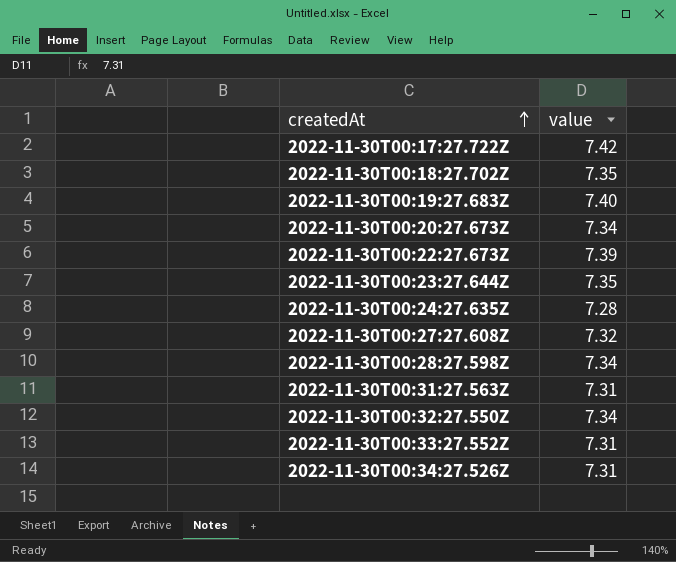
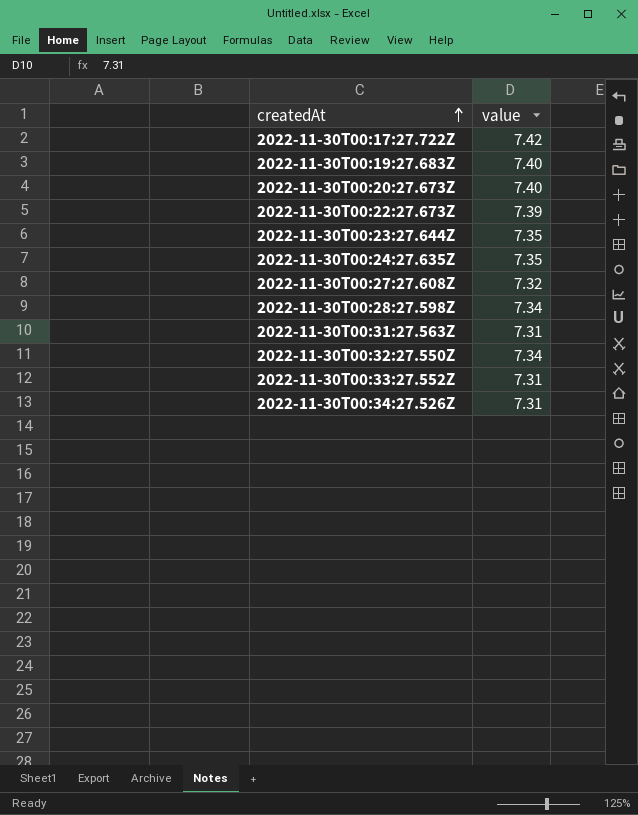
row 2022-11-30T00:18:27.702Z: 7.35 -> none
2022-11-30T00:20:27.673Z | value: 7.34 -> 7.40
2022-11-30T00:24:27.635Z | value: 7.28 -> 7.35

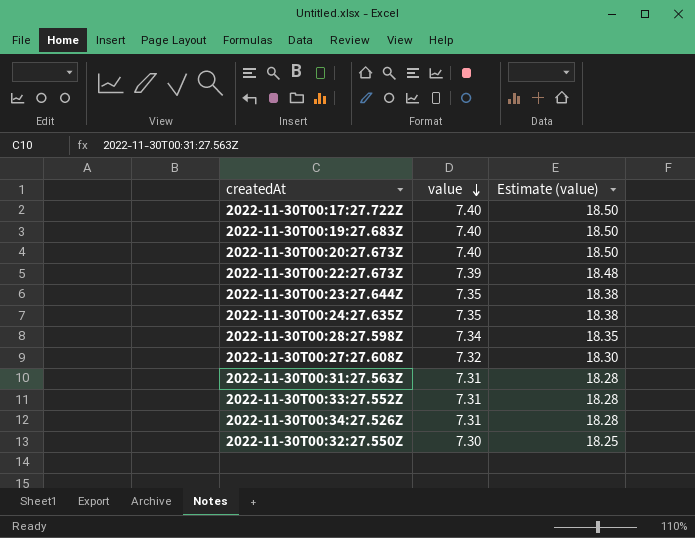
row order: createdAt ascending -> value descending
column Estimate (value) | formula: none -> [value] * 2.5
2022-11-30T00:17:27.722Z | value: 7.42 -> 7.40
2022-11-30T00:32:27.550Z | value: 7.34 -> 7.30

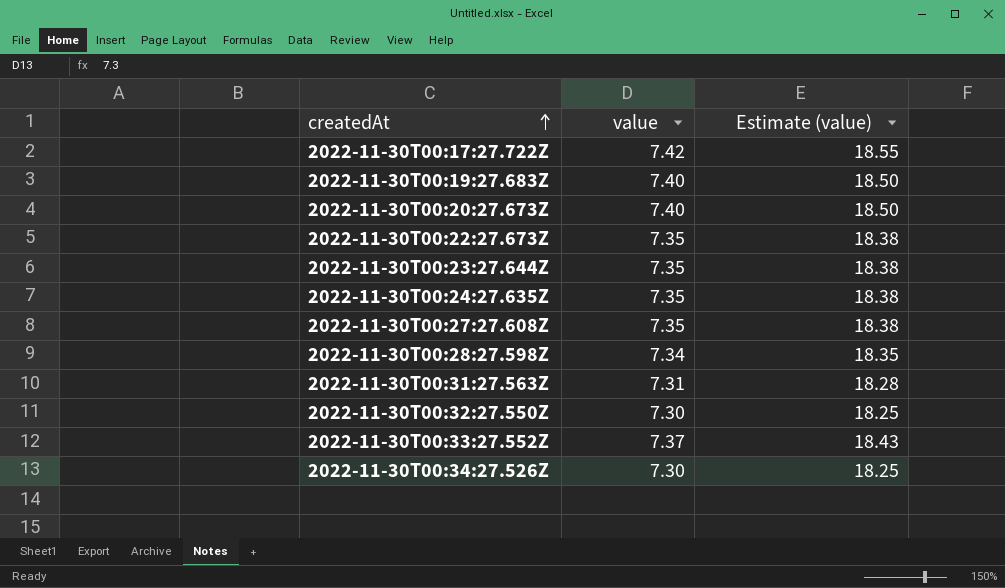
row order: value descending -> createdAt ascending
2022-11-30T00:17:27.722Z | value: 7.40 -> 7.42
2022-11-30T00:17:27.722Z | Estimate (value): 18.50 -> 18.55
2022-11-30T00:22:27.673Z | value: 7.39 -> 7.35
2022-11-30T00:22:27.673Z | Estimate (value): 18.48 -> 18.38
2022-11-30T00:27:27.608Z | value: 7.32 -> 7.35
2022-11-30T00:27:27.608Z | Estimate (value): 18.30 -> 18.38
2022-11-30T00:33:27.552Z | value: 7.31 -> 7.37
2022-11-30T00:33:27.552Z | Estimate (value): 18.28 -> 18.43
2022-11-30T00:34:27.526Z | value: 7.31 -> 7.30
2022-11-30T00:34:27.526Z | Estimate (value): 18.28 -> 18.25

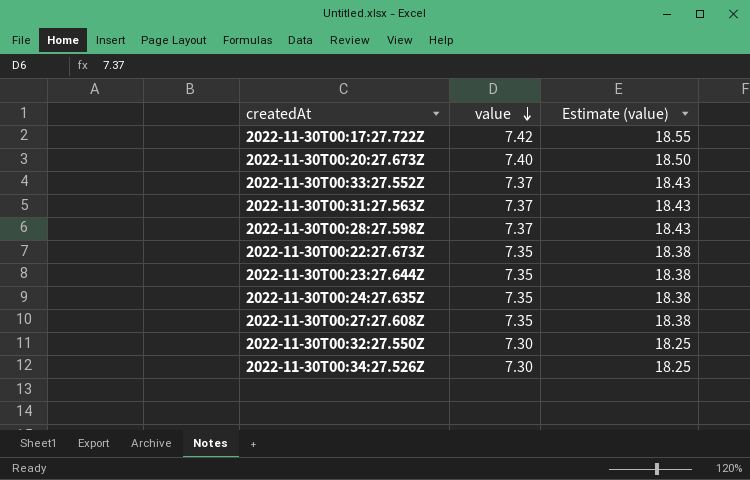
row order: createdAt ascending -> value descending
row 2022-11-30T00:19:27.683Z: 7.40 | 18.50 -> none
2022-11-30T00:31:27.563Z | value: 7.31 -> 7.37
2022-11-30T00:31:27.563Z | Estimate (value): 18.28 -> 18.43
2022-11-30T00:28:27.598Z | value: 7.34 -> 7.37
2022-11-30T00:28:27.598Z | Estimate (value): 18.35 -> 18.43

